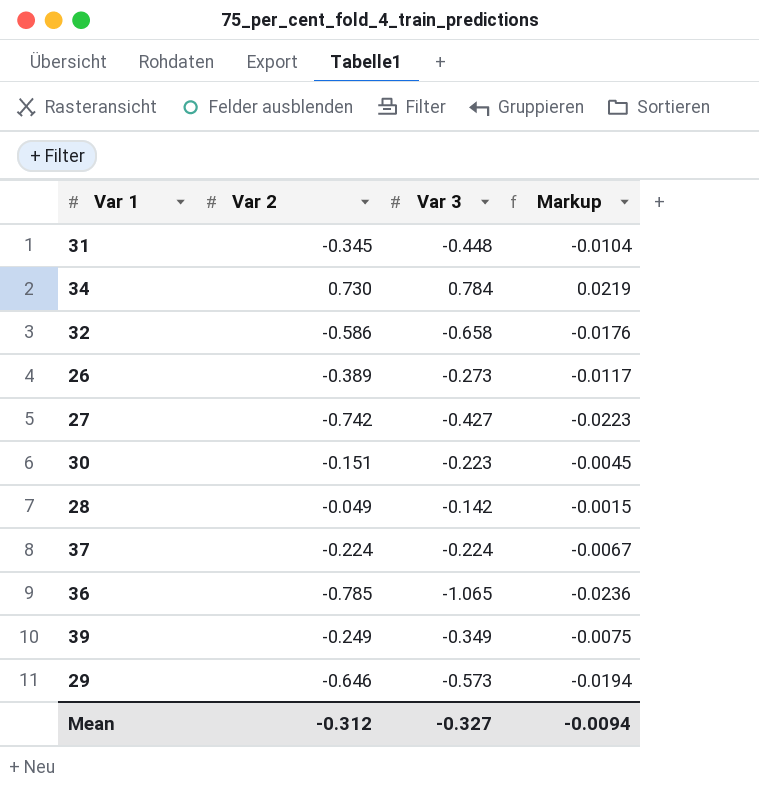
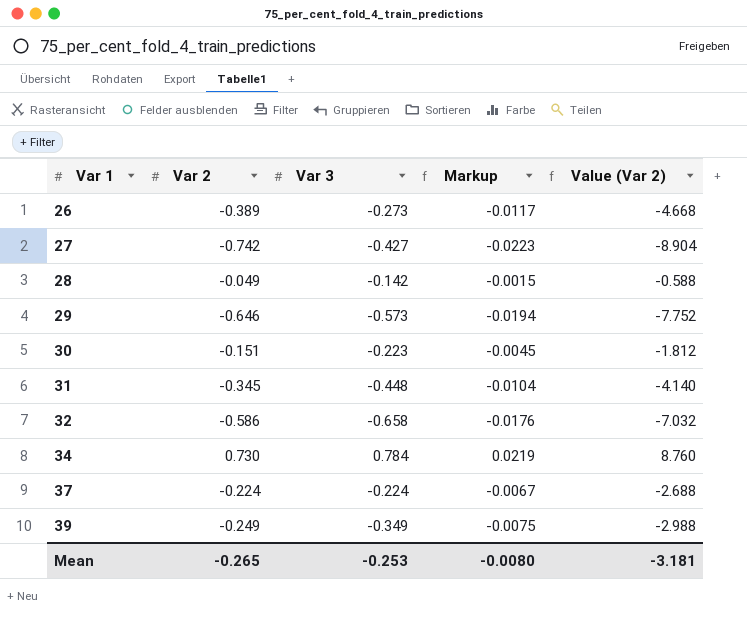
row order: none -> Var 1 ascending
column Value (Var 2) | formula: none -> [Var 2] * 12
row 36: -0.785 | -1.065 | -0.0236 -> none
Mean | Var 2: -0.312 -> -0.265
Mean | Var 3: -0.327 -> -0.253
Mean | Markup: -0.0094 -> -0.0080

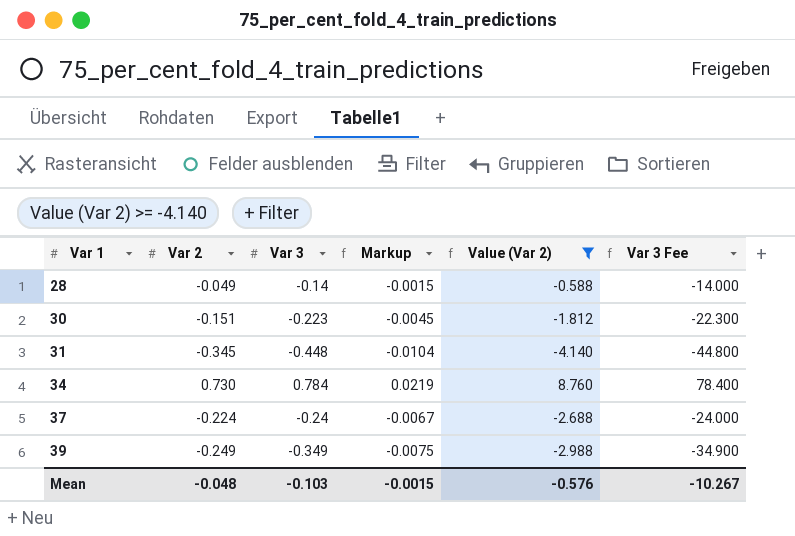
filter: none -> Value (Var 2) >= -4.140
column Var 3 Fee | formula: none -> [Var 3] * 100
28 | Var 3: -0.142 -> -0.14
37 | Var 3: -0.224 -> -0.24
Mean | Var 2: -0.265 -> -0.048
Mean | Var 3: -0.253 -> -0.103
Mean | Markup: -0.0080 -> -0.0015
Mean | Value (Var 2): -3.181 -> -0.576

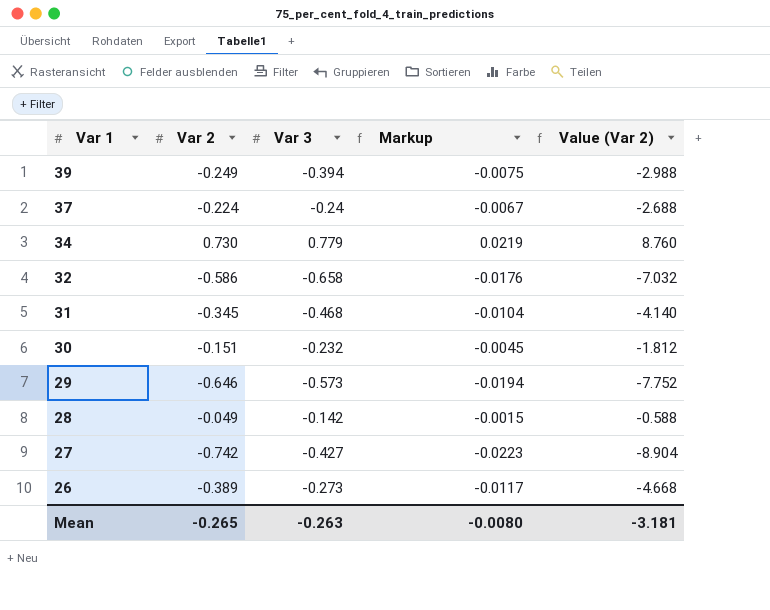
filter: Value (Var 2) >= -4.140 -> none
row order: Var 1 ascending -> Var 1 descending
column Var 3 Fee | formula: [Var 3] * 100 -> none
39 | Var 3: -0.349 -> -0.394
34 | Var 3: 0.784 -> 0.779
31 | Var 3: -0.448 -> -0.468
30 | Var 3: -0.223 -> -0.232
28 | Var 3: -0.14 -> -0.142
Mean | Var 2: -0.048 -> -0.265
Mean | Var 3: -0.103 -> -0.263
Mean | Markup: -0.0015 -> -0.0080
Mean | Value (Var 2): -0.576 -> -3.181

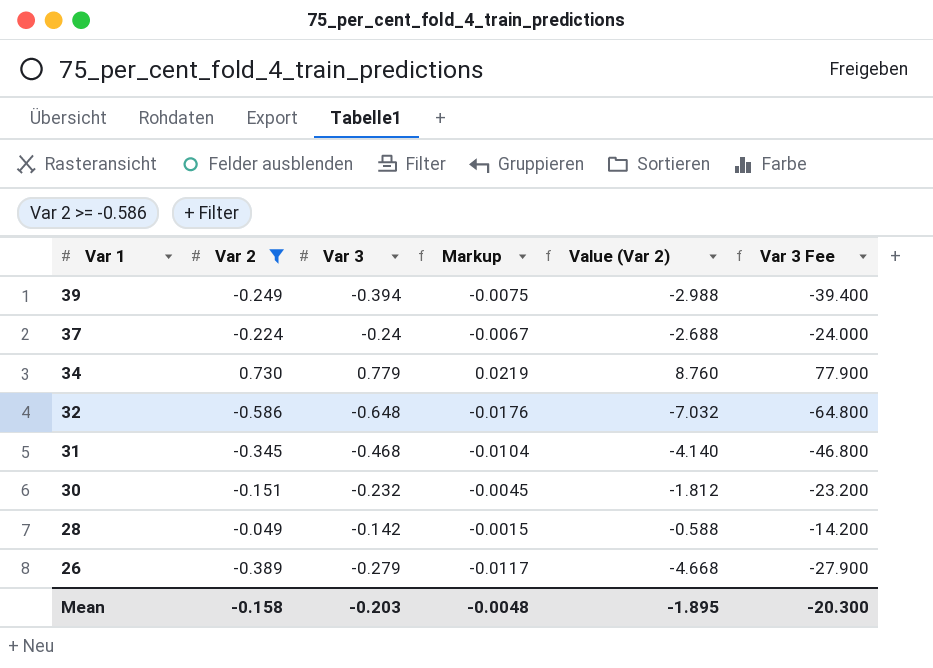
filter: none -> Var 2 >= -0.586
column Var 3 Fee | formula: none -> [Var 3] * 100
32 | Var 3: -0.658 -> -0.648
26 | Var 3: -0.273 -> -0.279
Mean | Var 2: -0.265 -> -0.158
Mean | Var 3: -0.263 -> -0.203
Mean | Markup: -0.0080 -> -0.0048
Mean | Value (Var 2): -3.181 -> -1.895

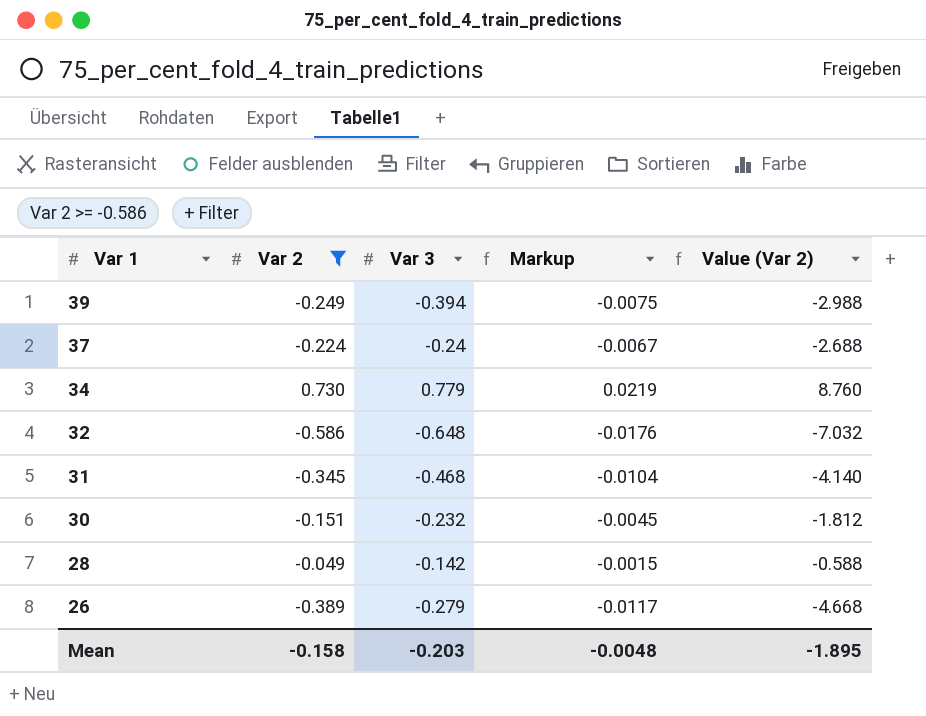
column Var 3 Fee | formula: [Var 3] * 100 -> none

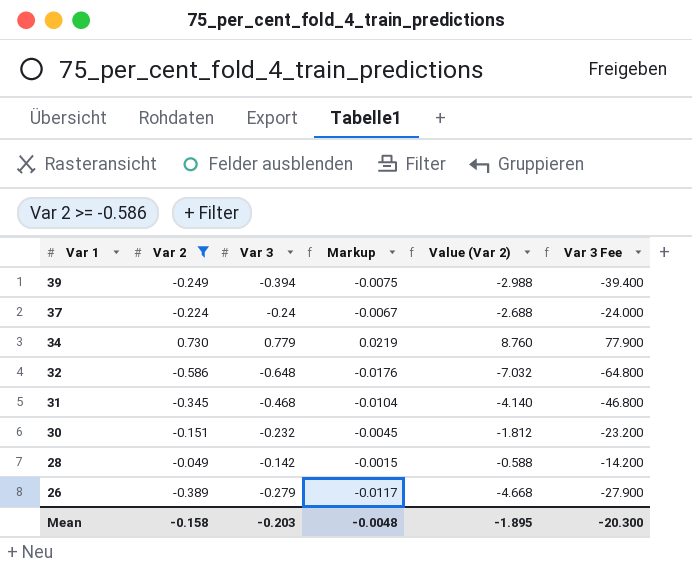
column Var 3 Fee | formula: none -> [Var 3] * 100

